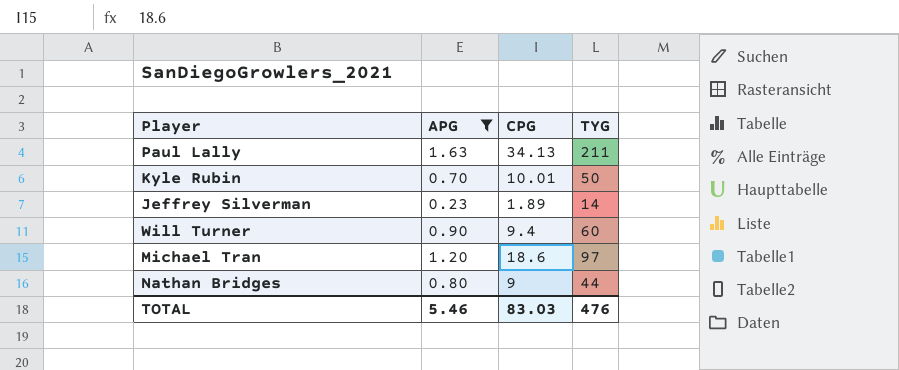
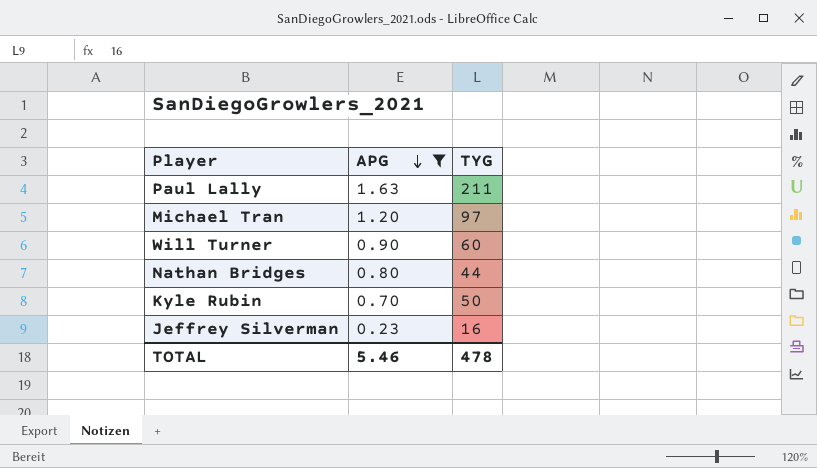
row order: none -> APG descending
column CPG | position: 3 -> none
Jeffrey Silverman | TYG: 14 -> 16
TOTAL | TYG: 476 -> 478

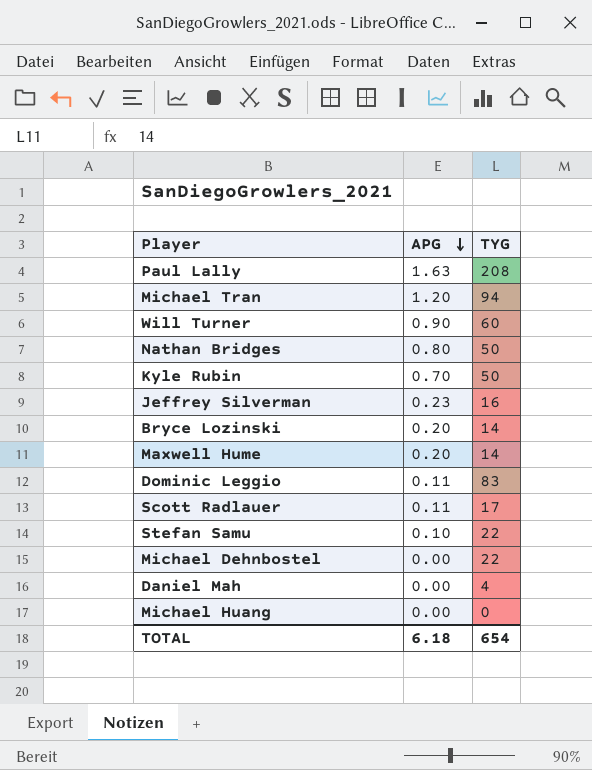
filter: APG >= 0.23 -> none
Paul Lally | TYG: 211 -> 208
Michael Tran | TYG: 97 -> 94
Nathan Bridges | TYG: 44 -> 50
TOTAL | APG: 5.46 -> 6.18
TOTAL | TYG: 478 -> 654

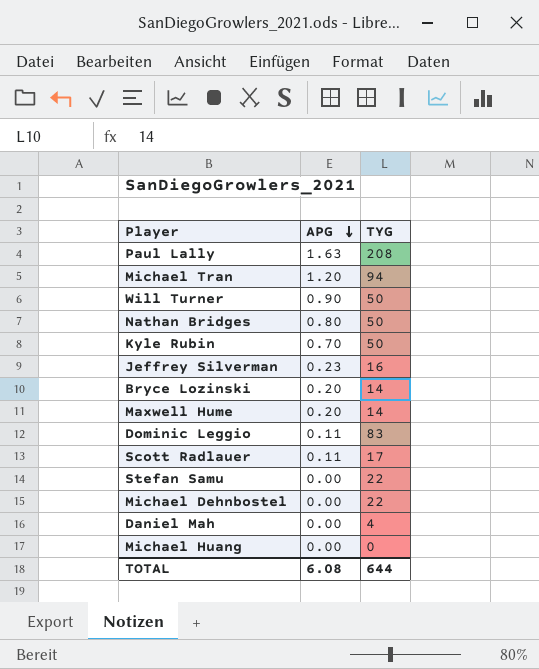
Will Turner | TYG: 60 -> 50
Stefan Samu | APG: 0.10 -> 0.00
TOTAL | APG: 6.18 -> 6.08
TOTAL | TYG: 654 -> 644

